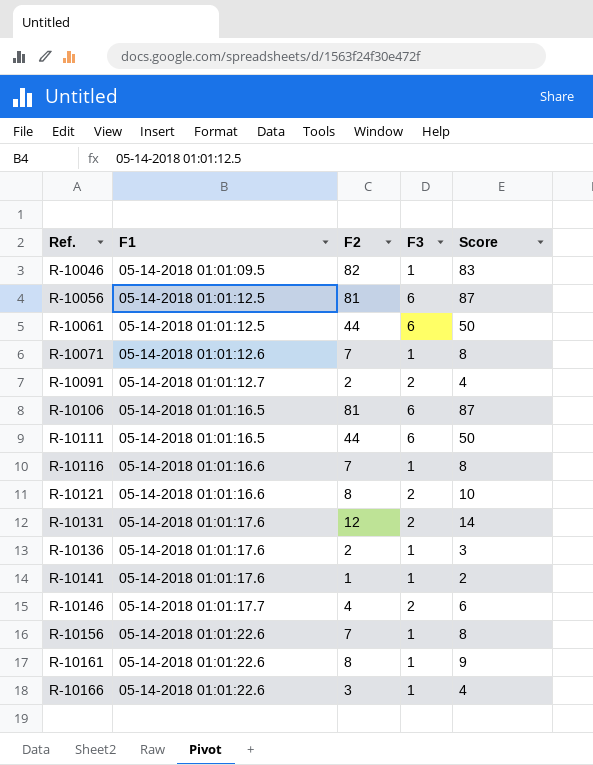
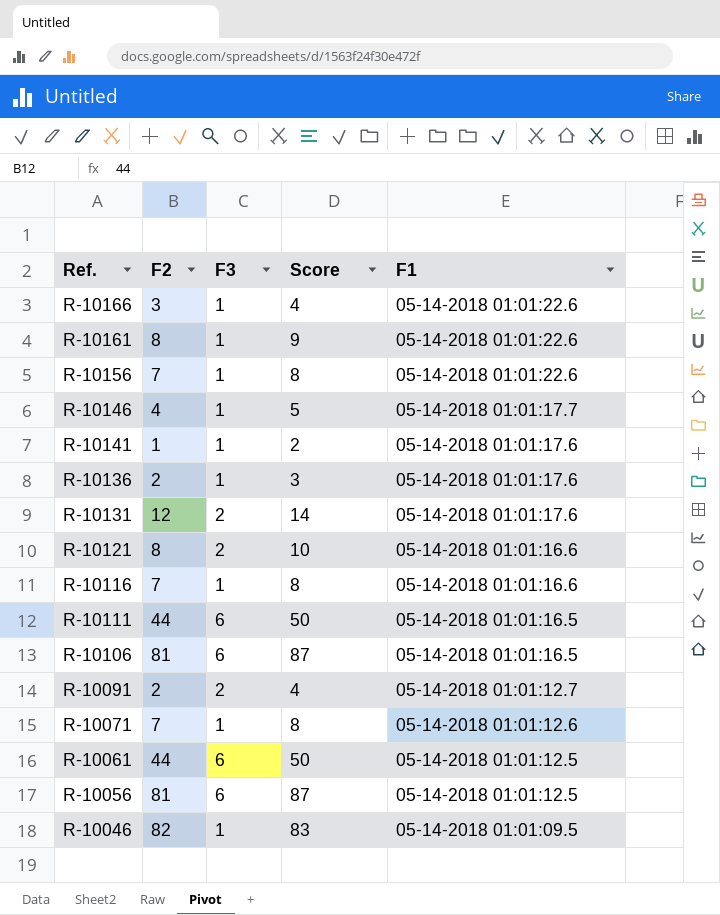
row order: Ref. ascending -> Ref. descending
column F1 | position: 2 -> 5
R-10146 | F3: 2 -> 1
R-10146 | Score: 6 -> 5

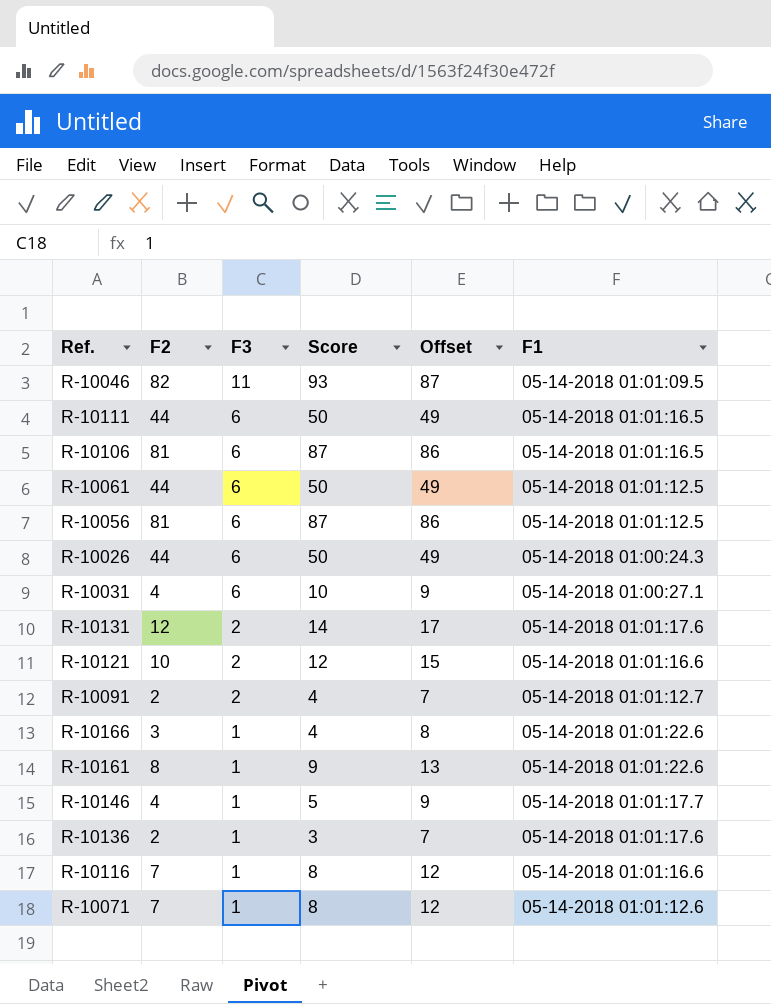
row order: Ref. descending -> F3 descending
column Offset | formula: none -> [F2] + 5
row R-10156: 7 | 1 | 8 | 05-14-2018 01:01:22.6 -> none
row R-10141: 1 | 1 | 2 | 05-14-2018 01:01:17.6 -> none
R-10046 | F3: 1 -> 11
R-10046 | Score: 83 -> 93
row R-10026: none -> 44 | 6 | 50 | 49 | 05-14-2018 01:00:24.3
row R-10031: none -> 4 | 6 | 10 | 9 | 05-14-2018 01:00:27.1
R-10121 | F2: 8 -> 10
R-10121 | Score: 10 -> 12

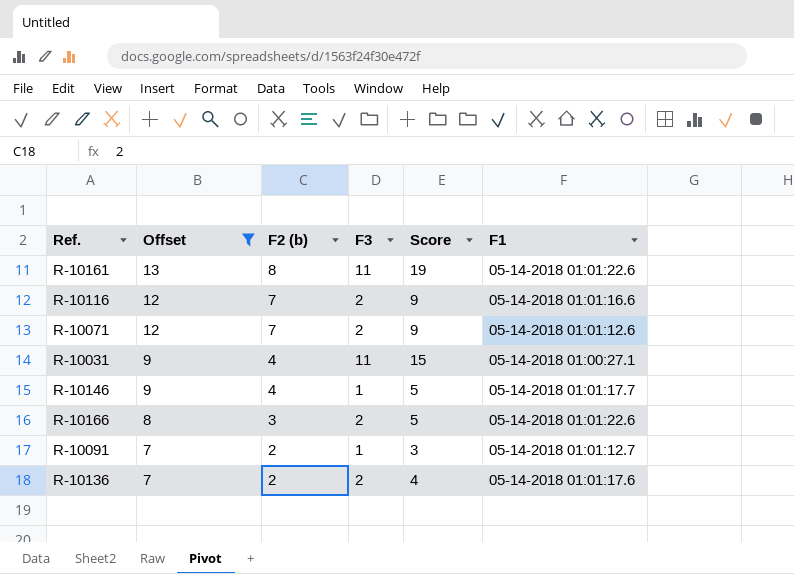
filter: none -> Offset <= 13
row order: F3 descending -> Offset descending
column Offset | position: 5 -> 2
column name: F2 -> F2 (b)
R-10161 | F3: 1 -> 11
R-10161 | Score: 9 -> 19
R-10116 | F3: 1 -> 2
R-10116 | Score: 8 -> 9
R-10071 | F3: 1 -> 2
R-10071 | Score: 8 -> 9
R-10031 | F3: 6 -> 11
R-10031 | Score: 10 -> 15
R-10166 | F3: 1 -> 2
R-10166 | Score: 4 -> 5
R-10091 | F3: 2 -> 1
R-10091 | Score: 4 -> 3
R-10136 | F3: 1 -> 2
R-10136 | Score: 3 -> 4

